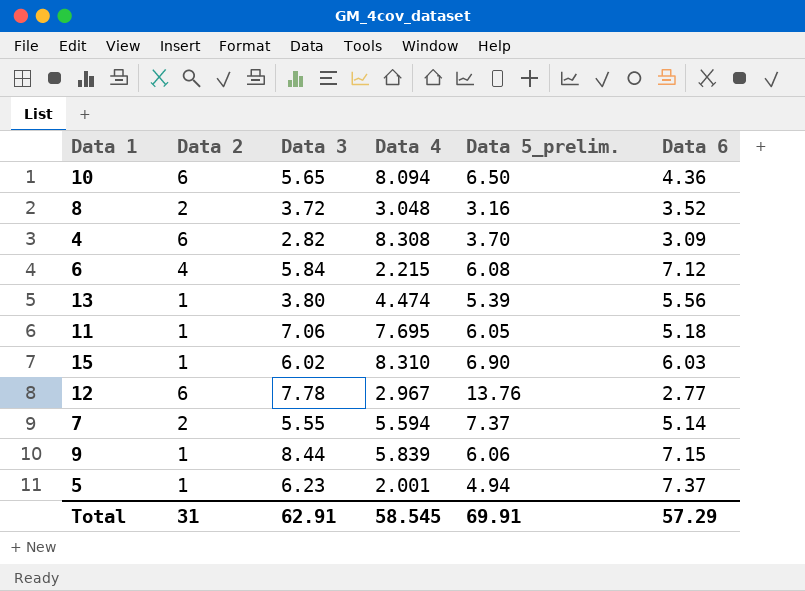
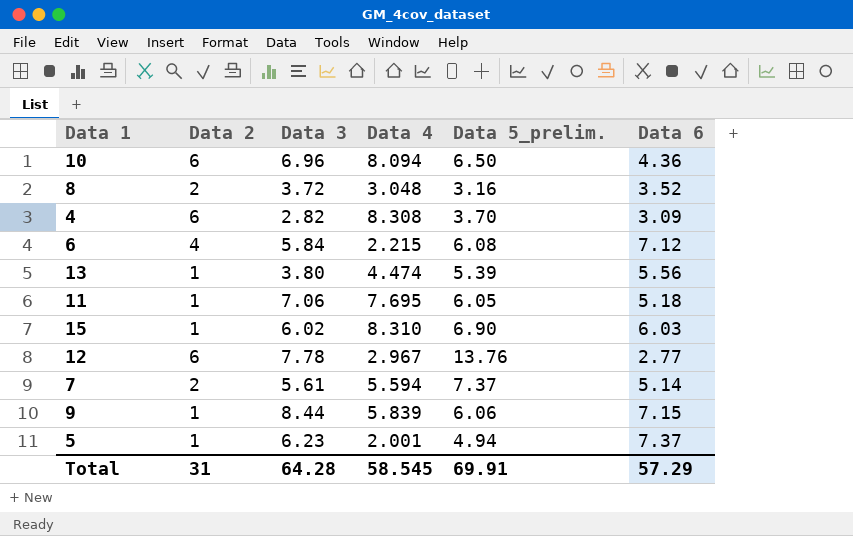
10 | Data 3: 5.65 -> 6.96
7 | Data 3: 5.55 -> 5.61
Total | Data 3: 62.91 -> 64.28

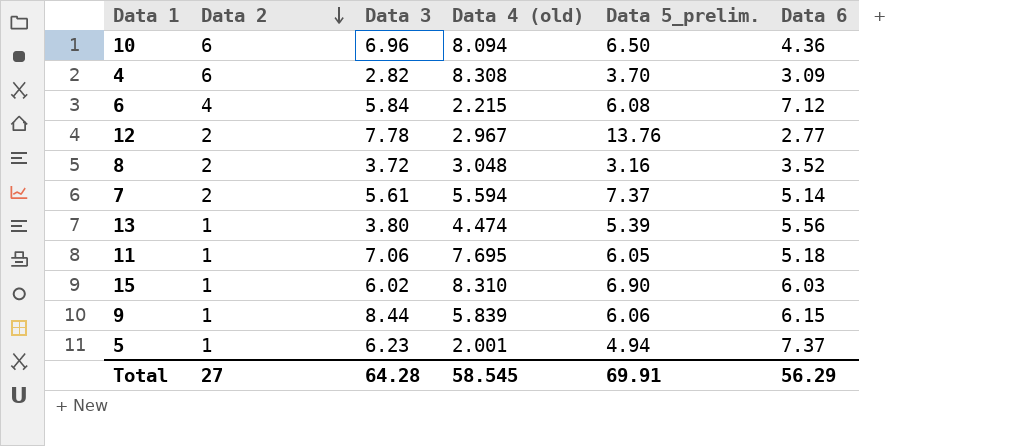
row order: none -> Data 2 descending
column name: Data 4 -> Data 4 (old)
12 | Data 2: 6 -> 2
9 | Data 6: 7.15 -> 6.15
Total | Data 2: 31 -> 27
Total | Data 6: 57.29 -> 56.29

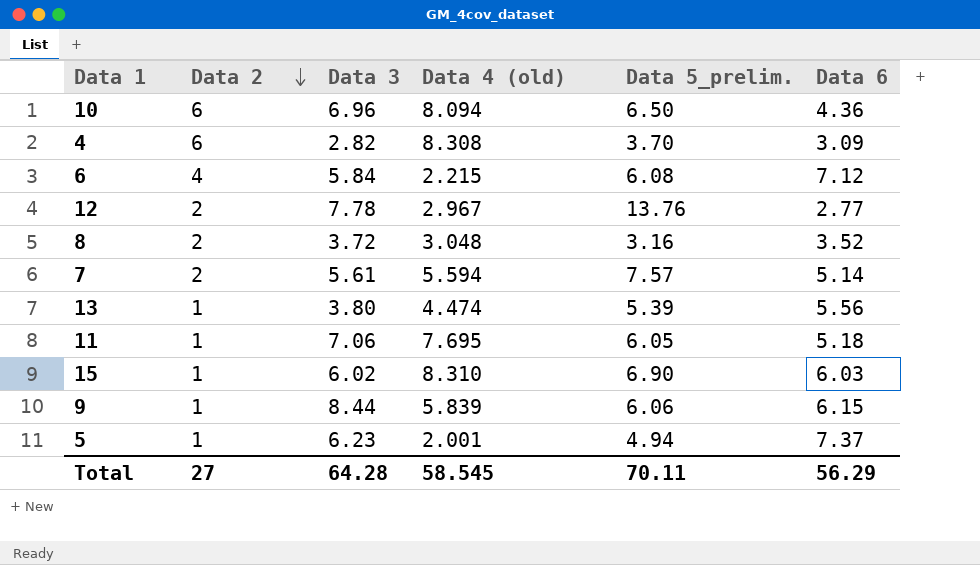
7 | Data 5_prelim.: 7.37 -> 7.57
Total | Data 5_prelim.: 69.91 -> 70.11

